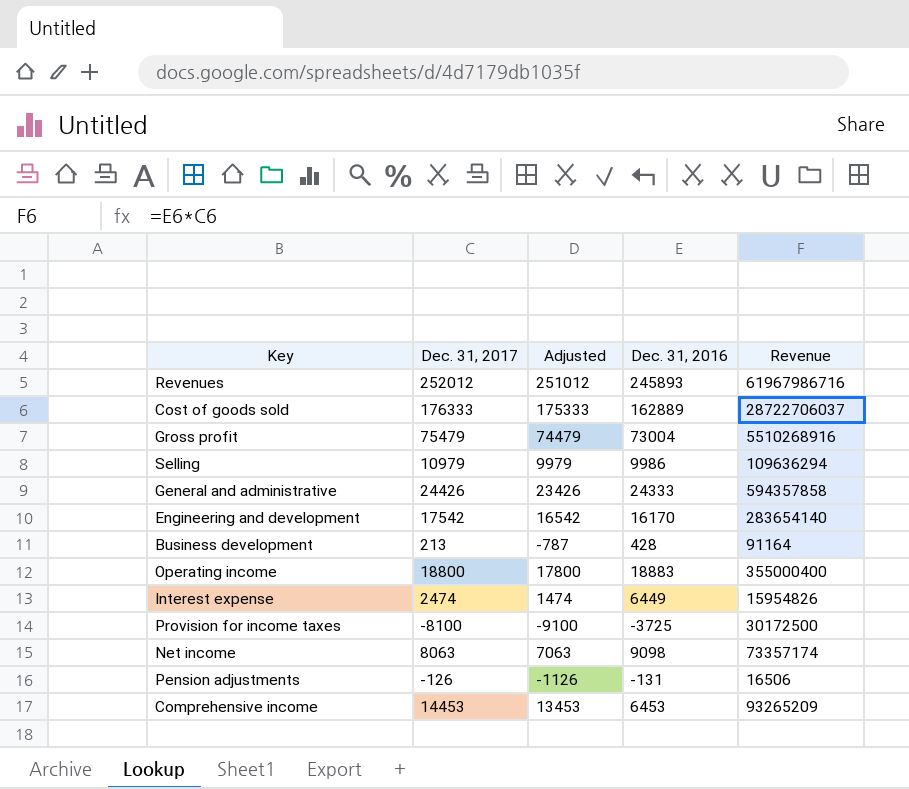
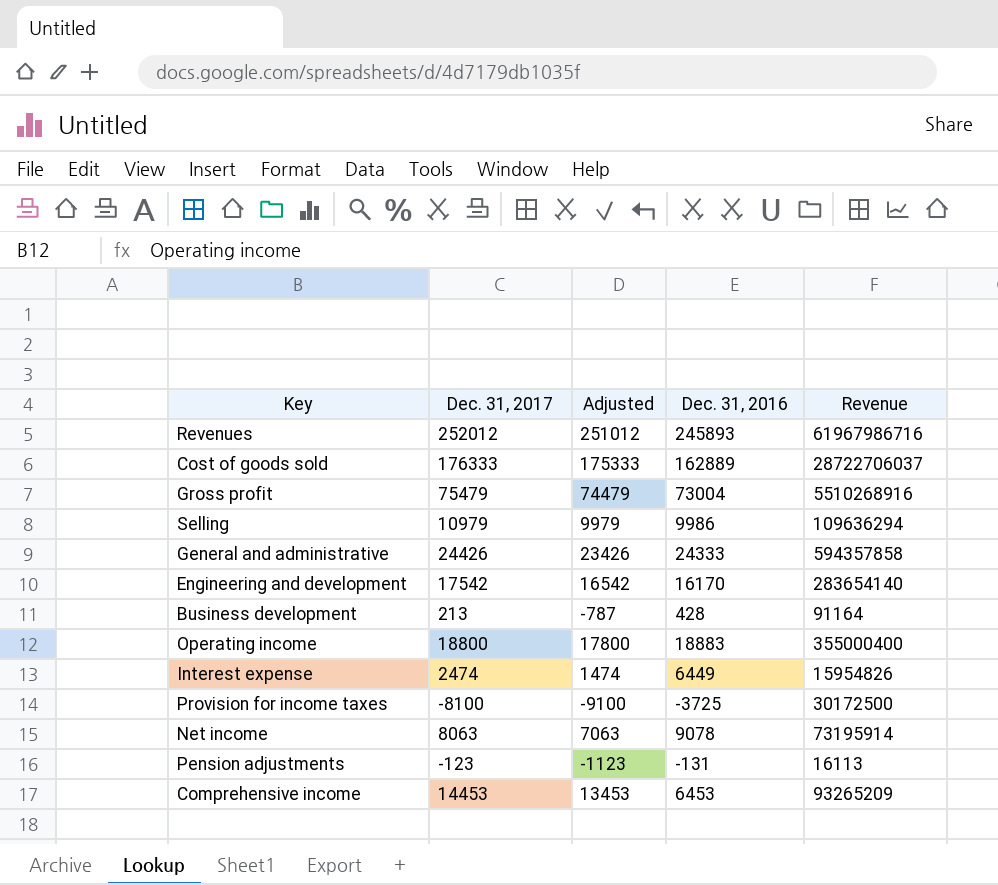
Net income | Dec. 31, 2016: 9098 -> 9078
Net income | Revenue: 73357174 -> 73195914
Pension adjustments | Dec. 31, 2017: -126 -> -123
Pension adjustments | Adjusted: -1126 -> -1123
Pension adjustments | Revenue: 16506 -> 16113

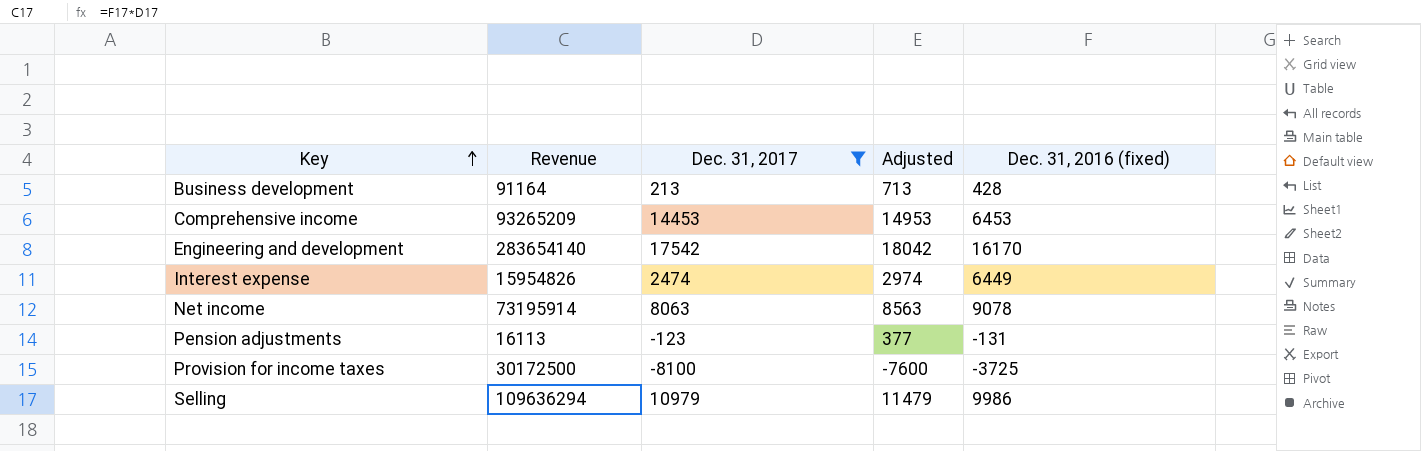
filter: none -> Dec. 31, 2017 <= 17542
row order: none -> Key ascending
column Revenue | position: 5 -> 2
column Adjusted | formula: [Dec. 31, 2017] - 1000 -> [Dec. 31, 2017] + 500
column name: Dec. 31, 2016 -> Dec. 31, 2016 (fixed)

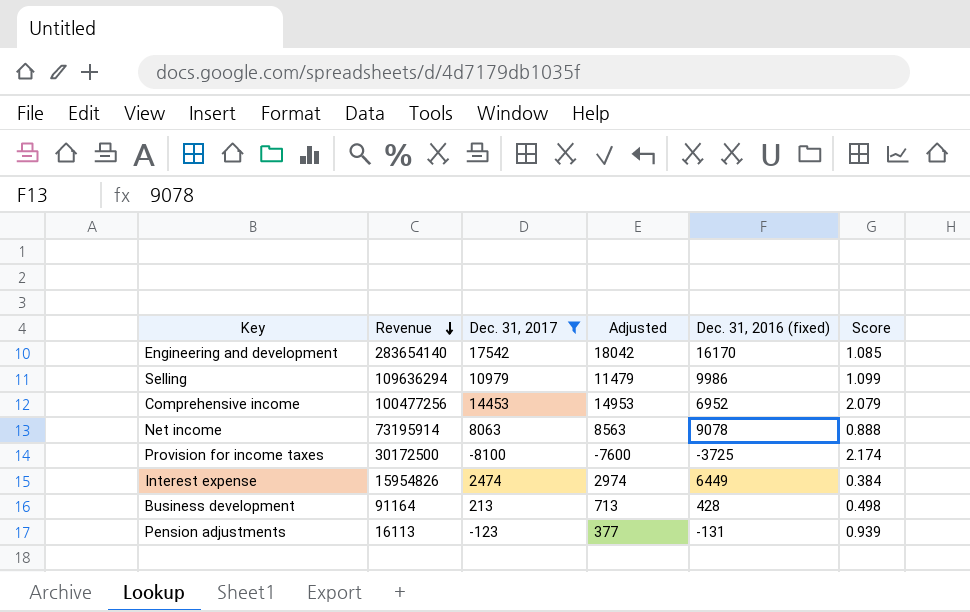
row order: Key ascending -> Revenue descending
column Score | formula: none -> [Dec. 31, 2017] / [Dec. 31, 2016 (fixed)]
Comprehensive income | Revenue: 93265209 -> 100477256
Comprehensive income | Dec. 31, 2016 (fixed): 6453 -> 6952

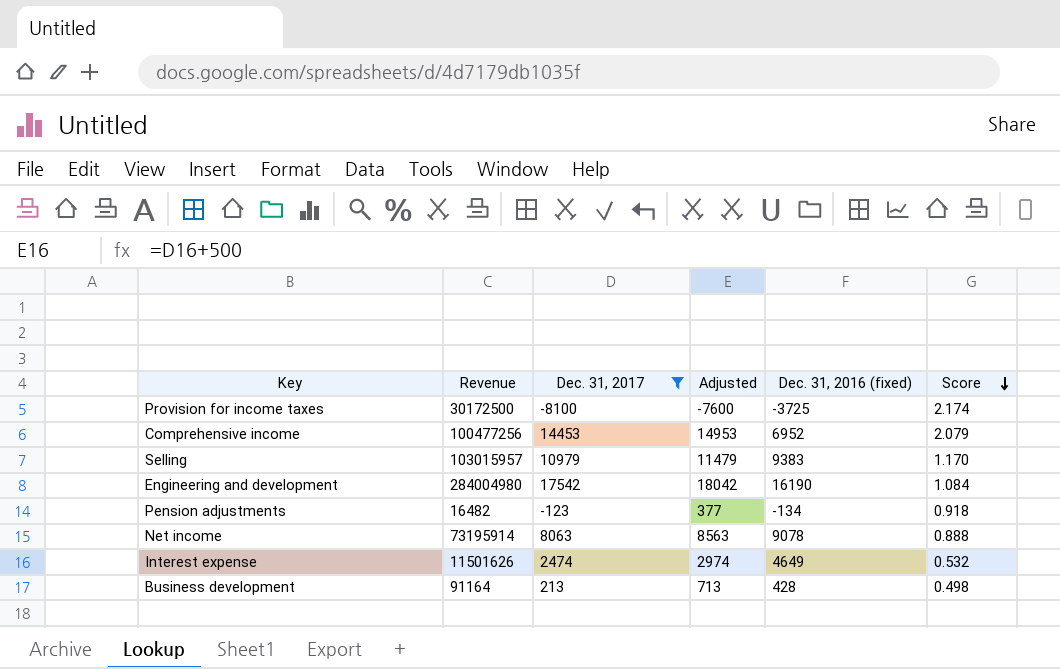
row order: Revenue descending -> Score descending
Selling | Revenue: 109636294 -> 103015957
Selling | Dec. 31, 2016 (fixed): 9986 -> 9383
Selling | Score: 1.099 -> 1.170
Engineering and development | Revenue: 283654140 -> 284004980
Engineering and development | Dec. 31, 2016 (fixed): 16170 -> 16190
Engineering and development | Score: 1.085 -> 1.084
Pension adjustments | Revenue: 16113 -> 16482
Pension adjustments | Dec. 31, 2016 (fixed): -131 -> -134
Pension adjustments | Score: 0.939 -> 0.918
Interest expense | Revenue: 15954826 -> 11501626
Interest expense | Dec. 31, 2016 (fixed): 6449 -> 4649
Interest expense | Score: 0.384 -> 0.532

